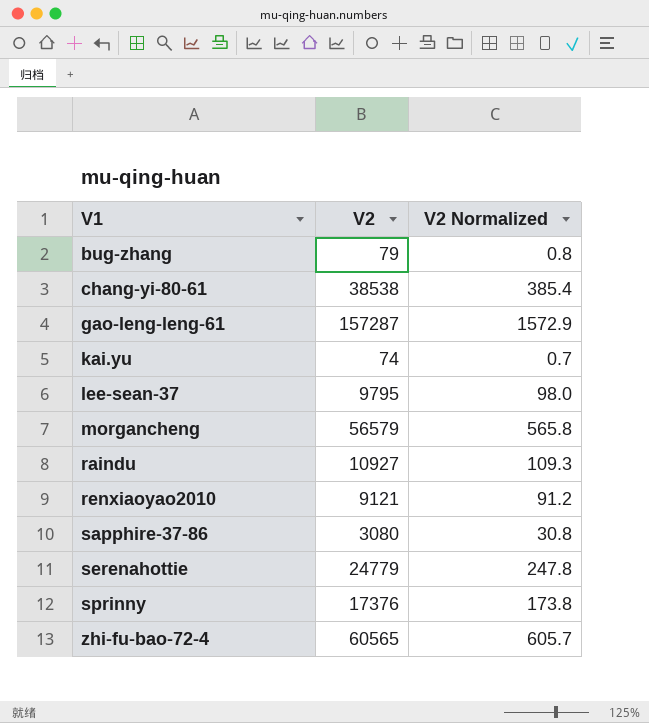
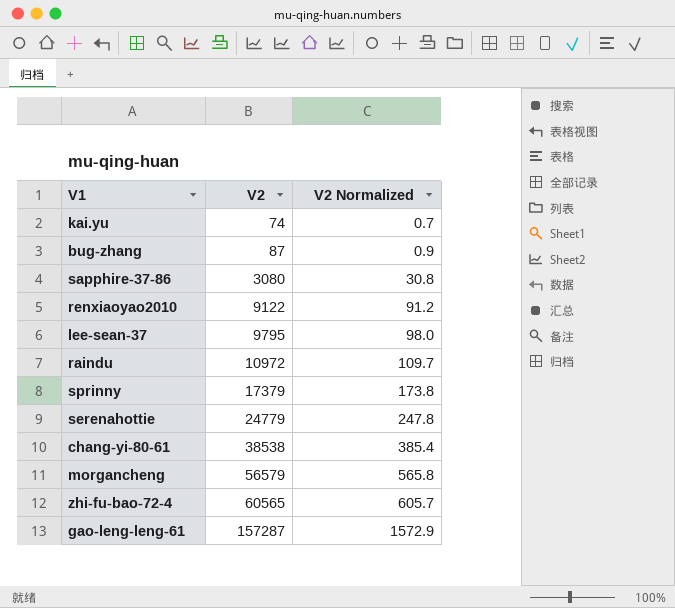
row order: V1 ascending -> V2 ascending
bug-zhang | V2: 79 -> 87
bug-zhang | V2 Normalized: 0.8 -> 0.9
renxiaoyao2010 | V2: 9121 -> 9122
raindu | V2: 10927 -> 10972
raindu | V2 Normalized: 109.3 -> 109.7
sprinny | V2: 17376 -> 17379

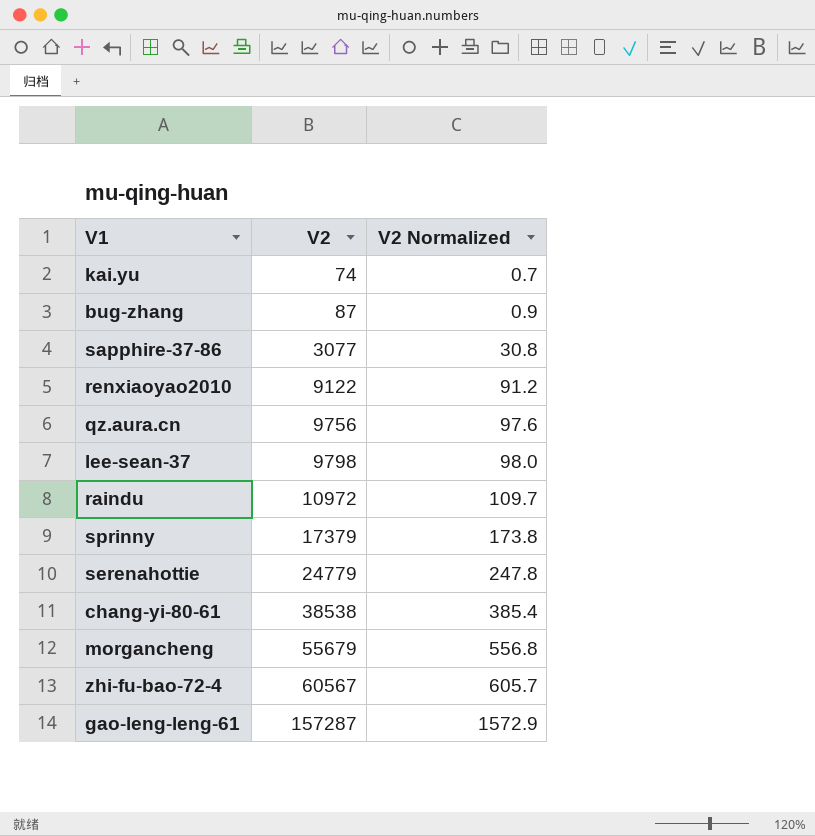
sapphire-37-86 | V2: 3080 -> 3077
row qz.aura.cn: none -> 9756 | 97.6
lee-sean-37 | V2: 9795 -> 9798
morgancheng | V2: 56579 -> 55679
morgancheng | V2 Normalized: 565.8 -> 556.8
zhi-fu-bao-72-4 | V2: 60565 -> 60567

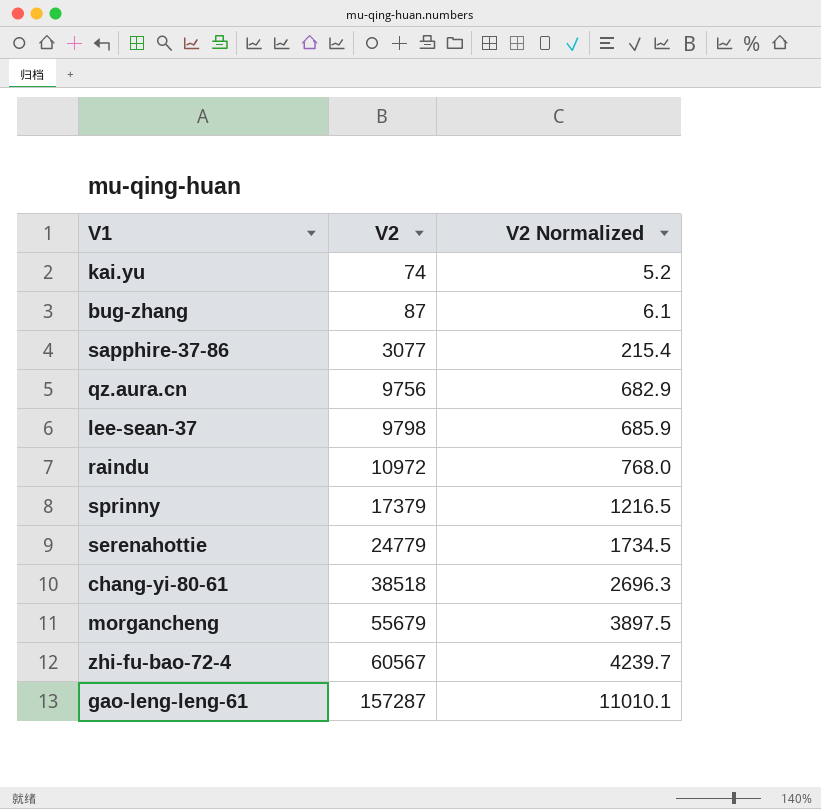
column V2 Normalized | formula: [V2] * 0.01 -> [V2] * 0.07
row renxiaoyao2010: 9122 | 91.2 -> none
chang-yi-80-61 | V2: 38538 -> 38518

